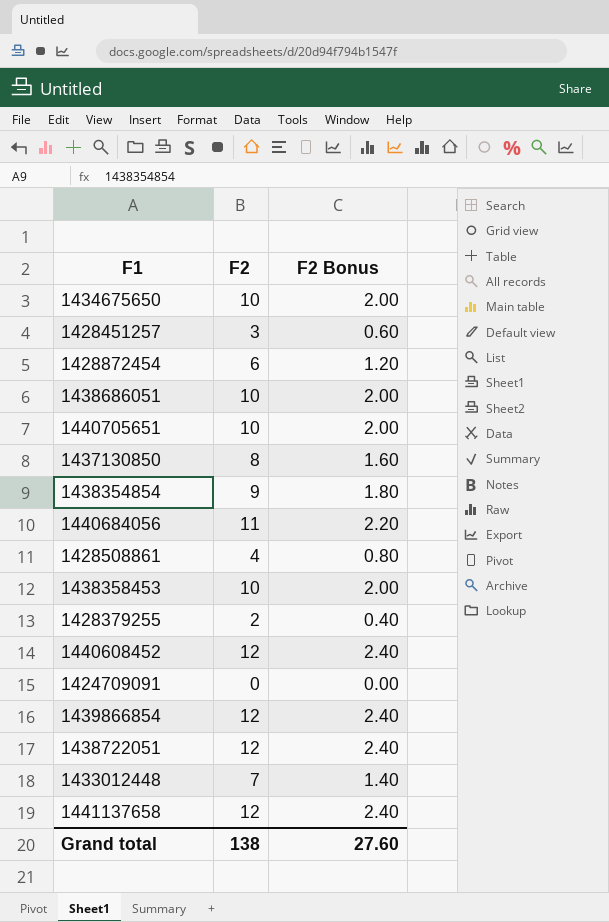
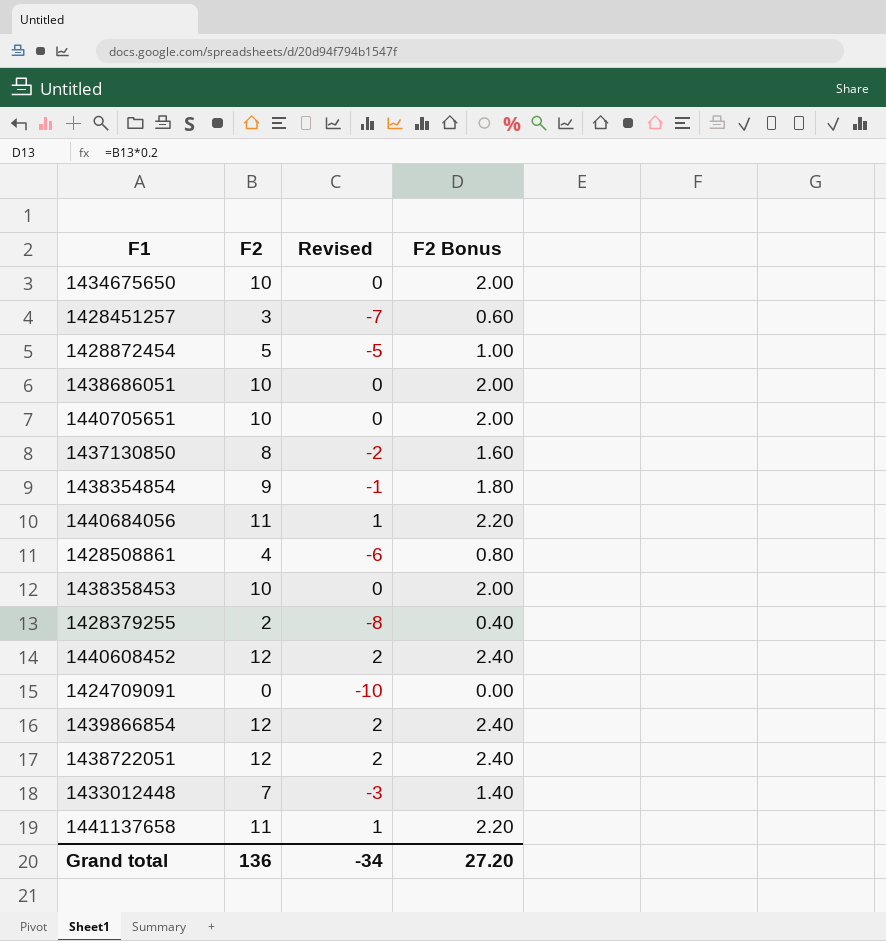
column Revised | formula: none -> [F2] - 10
1428872454 | F2: 6 -> 5
1428872454 | F2 Bonus: 1.20 -> 1.00
1441137658 | F2: 12 -> 11
1441137658 | F2 Bonus: 2.40 -> 2.20
Grand total | F2: 138 -> 136
Grand total | F2 Bonus: 27.60 -> 27.20

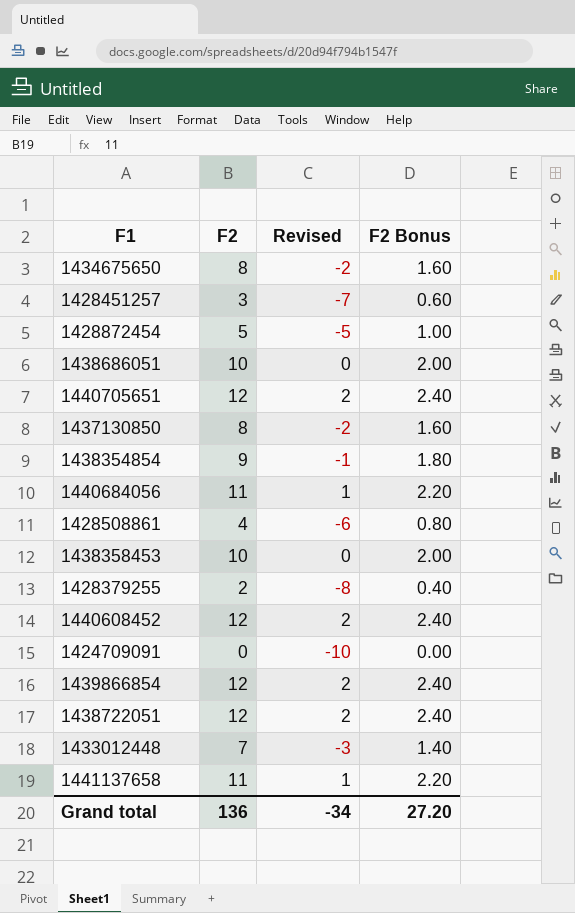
1434675650 | F2: 10 -> 8
1434675650 | Revised: 0 -> -2
1434675650 | F2 Bonus: 2.00 -> 1.60
1440705651 | F2: 10 -> 12
1440705651 | Revised: 0 -> 2
1440705651 | F2 Bonus: 2.00 -> 2.40

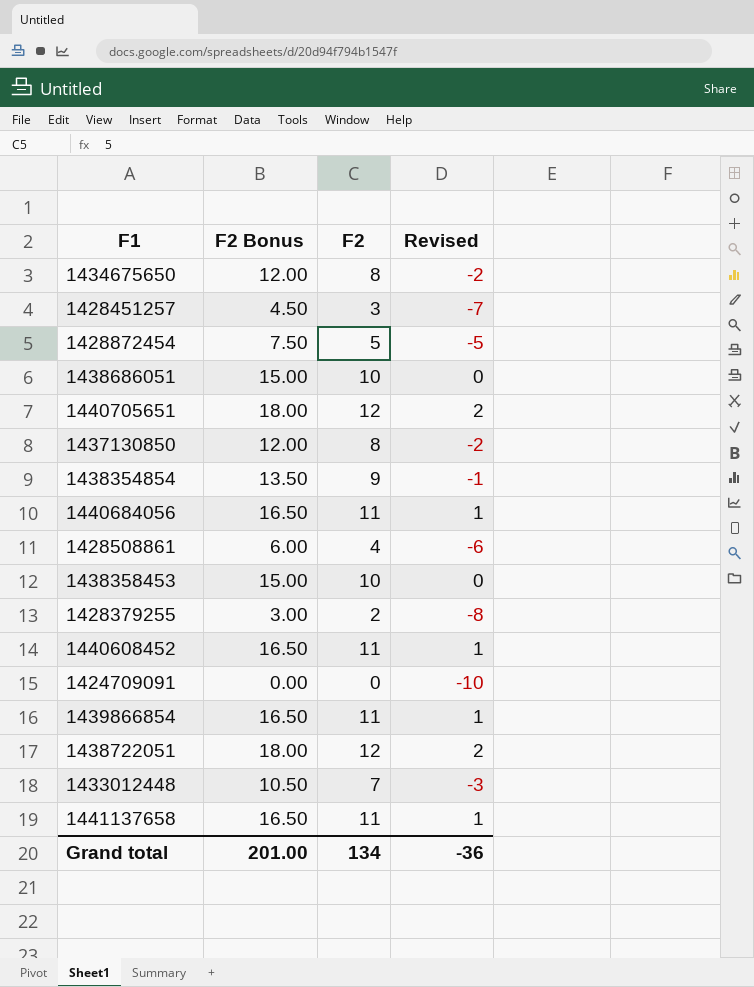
column F2 Bonus | formula: [F2] * 0.2 -> [F2] * 1.5
column F2 Bonus | position: 4 -> 2
1440608452 | F2: 12 -> 11
1440608452 | Revised: 2 -> 1
1439866854 | F2: 12 -> 11
1439866854 | Revised: 2 -> 1
Grand total | F2 Bonus: 27.20 -> 201.00
Grand total | F2: 136 -> 134
Grand total | Revised: -34 -> -36

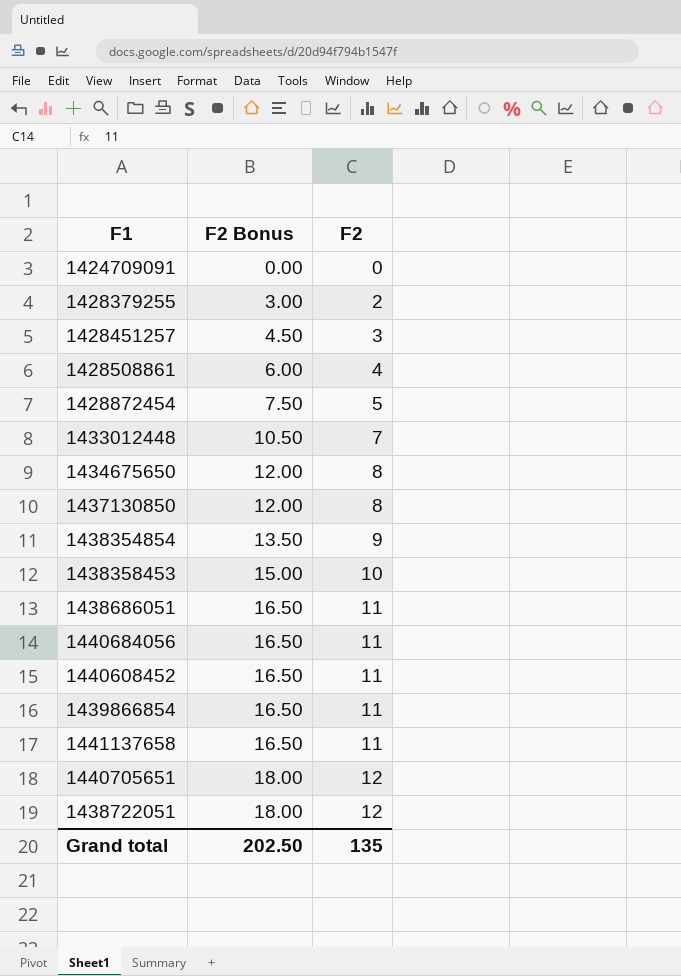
row order: none -> F2 Bonus ascending
column Revised | formula: [F2] - 10 -> none
1438686051 | F2 Bonus: 15.00 -> 16.50
1438686051 | F2: 10 -> 11
Grand total | F2 Bonus: 201.00 -> 202.50
Grand total | F2: 134 -> 135

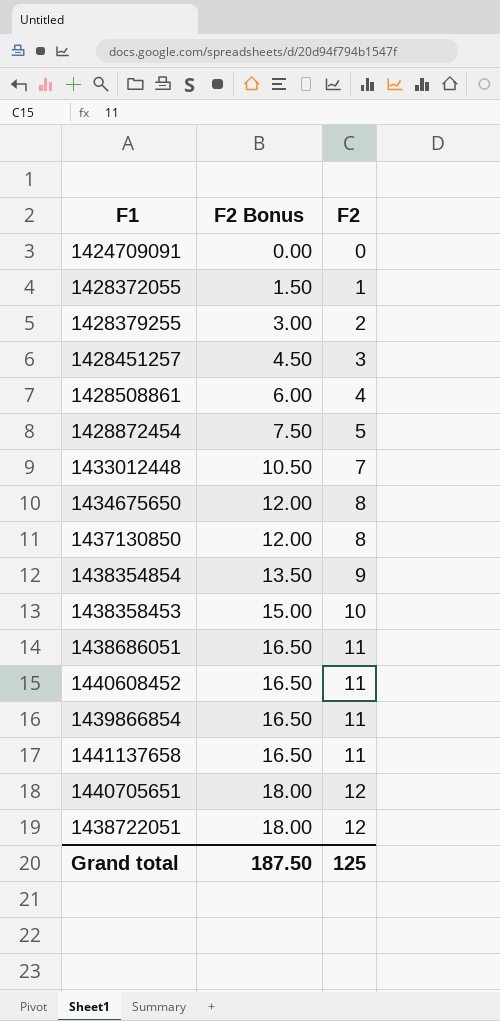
row 1440684056: 16.50 | 11 -> none
row 1428372055: none -> 1.50 | 1
Grand total | F2 Bonus: 202.50 -> 187.50
Grand total | F2: 135 -> 125

